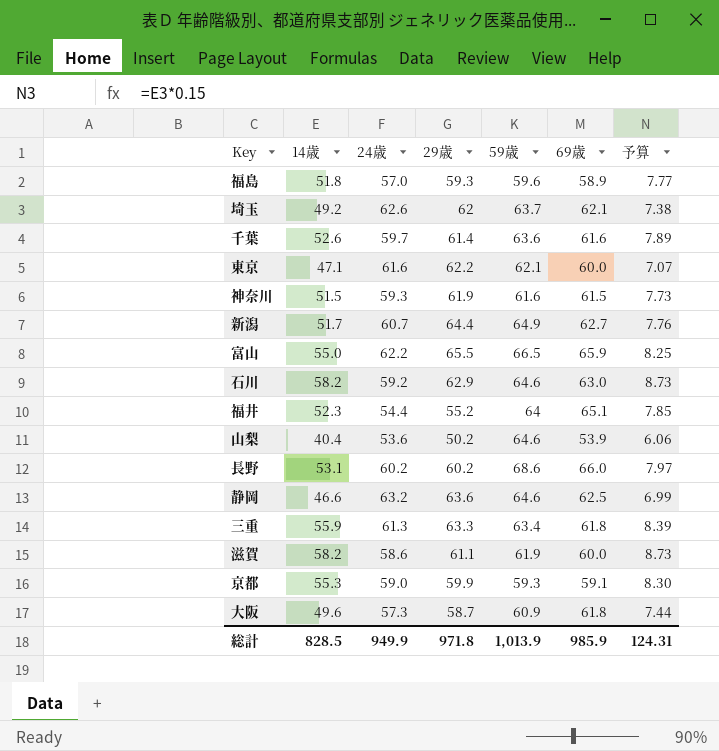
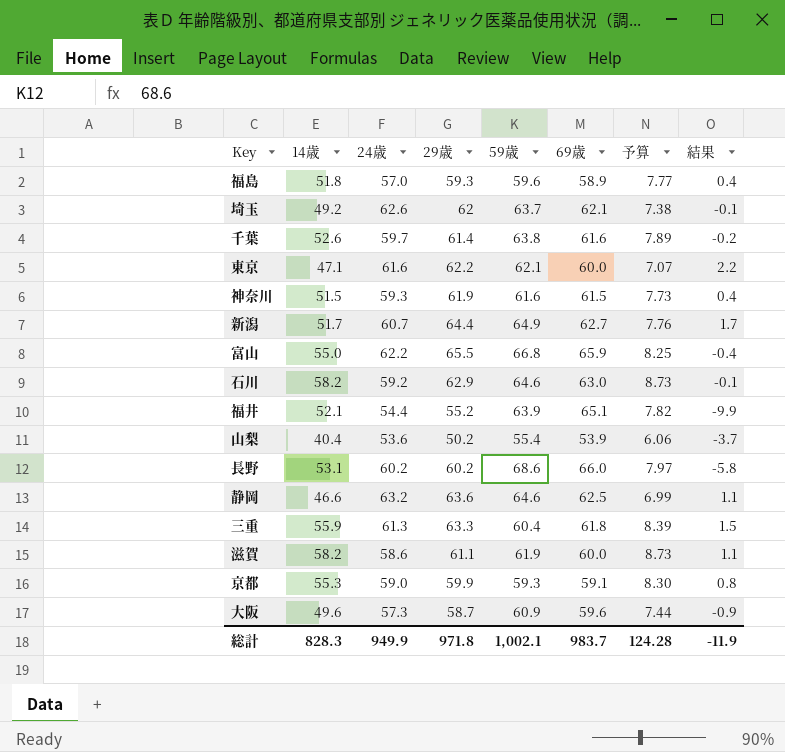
column 結果 | formula: none -> [29歳] - [69歳]
千葉 | 59歳: 63.6 -> 63.8
富山 | 59歳: 66.5 -> 66.8
福井 | 14歳: 52.3 -> 52.1
福井 | 59歳: 64 -> 63.9
福井 | 予算: 7.85 -> 7.82
山梨 | 59歳: 64.6 -> 55.4
三重 | 59歳: 63.4 -> 60.4
大阪 | 69歳: 61.8 -> 59.6
総計 | 14歳: 828.5 -> 828.3
総計 | 59歳: 1,013.9 -> 1,002.1
総計 | 69歳: 985.9 -> 983.7
総計 | 予算: 124.31 -> 124.28

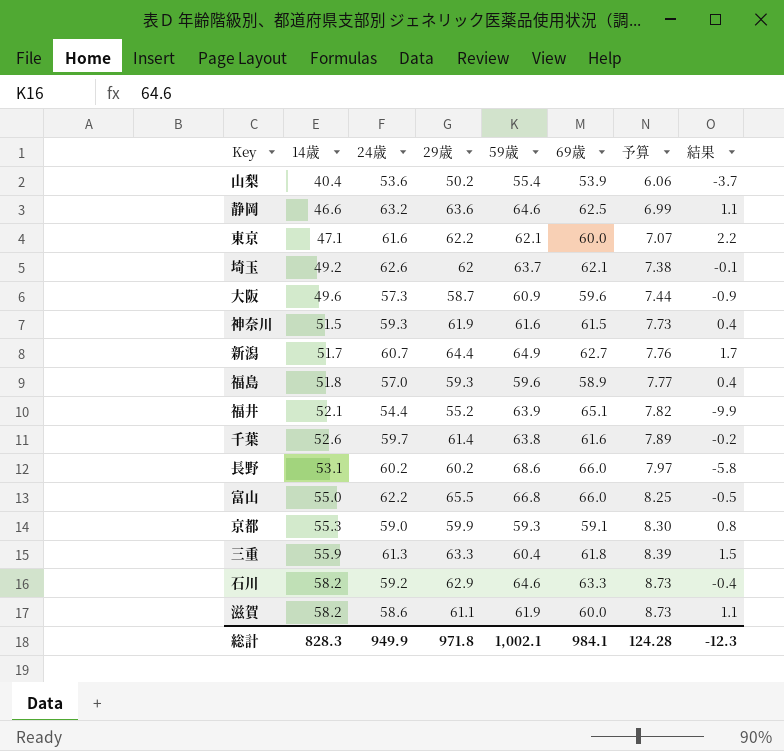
row order: none -> 14歳 ascending
富山 | 69歳: 65.9 -> 66.0
富山 | 結果: -0.4 -> -0.5
石川 | 69歳: 63.0 -> 63.3
石川 | 結果: -0.1 -> -0.4
総計 | 69歳: 983.7 -> 984.1
総計 | 結果: -11.9 -> -12.3

